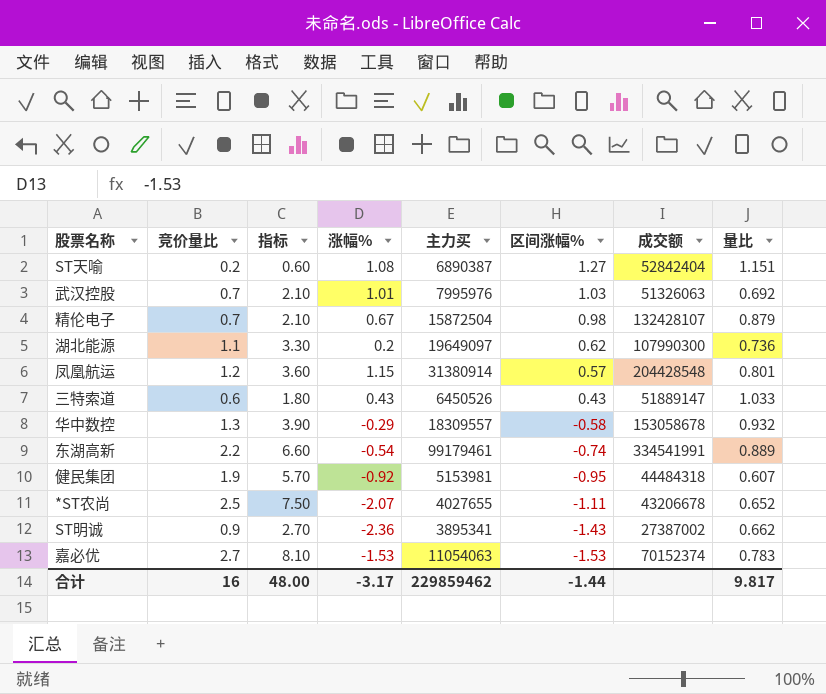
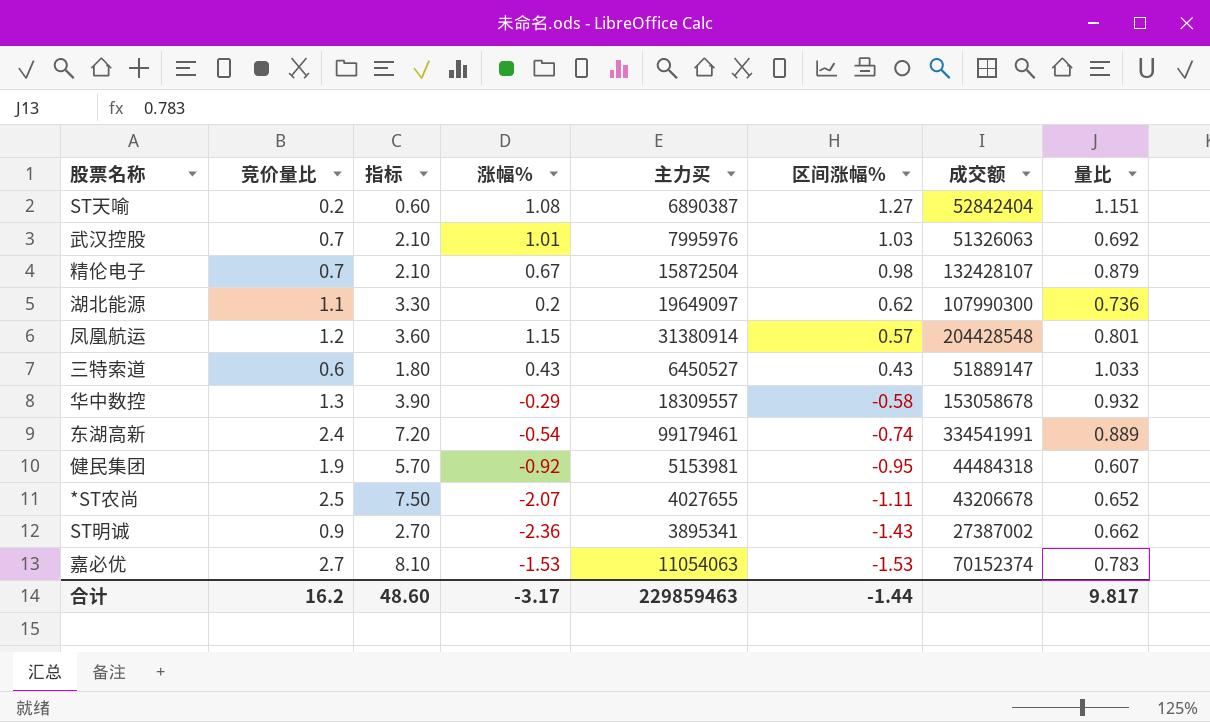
三特索道 | 主力买: 6450526 -> 6450527
东湖高新 | 竞价量比: 2.2 -> 2.4
东湖高新 | 指标: 6.60 -> 7.20
合计 | 竞价量比: 16 -> 16.2
合计 | 指标: 48.00 -> 48.60
合计 | 主力买: 229859462 -> 229859463

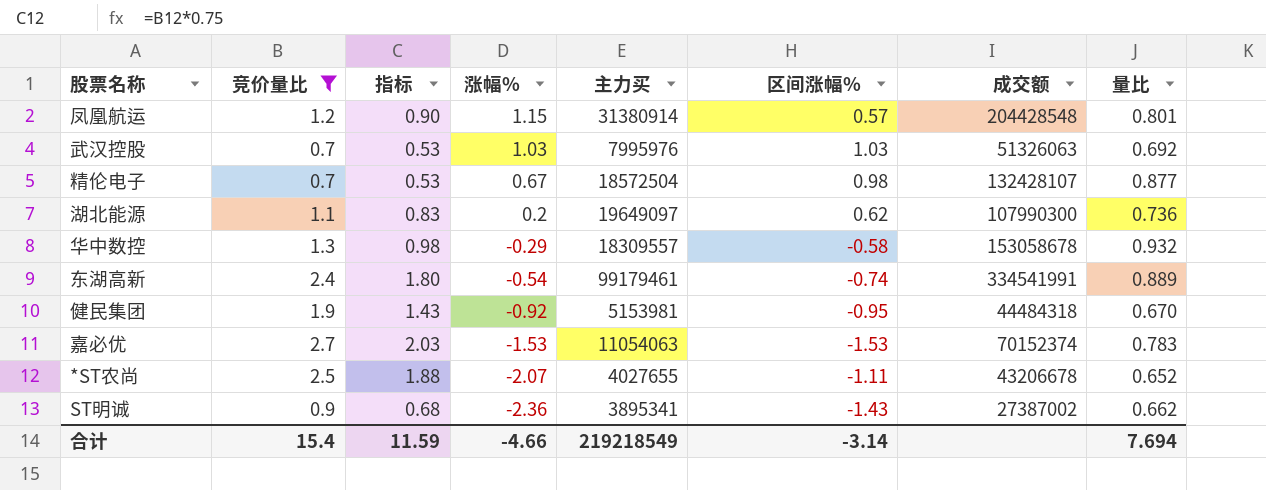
filter: none -> 竞价量比 >= 0.7
row order: 区间涨幅% descending -> 涨幅% descending
column 指标 | formula: [竞价量比] * 3 -> [竞价量比] * 0.75
武汉控股 | 涨幅%: 1.01 -> 1.03
精伦电子 | 主力买: 15872504 -> 18572504
精伦电子 | 量比: 0.879 -> 0.877
健民集团 | 量比: 0.607 -> 0.670
合计 | 竞价量比: 16.2 -> 15.4
合计 | 指标: 48.60 -> 11.59
合计 | 涨幅%: -3.17 -> -4.66
合计 | 主力买: 229859463 -> 219218549
合计 | 区间涨幅%: -1.44 -> -3.14
合计 | 量比: 9.817 -> 7.694

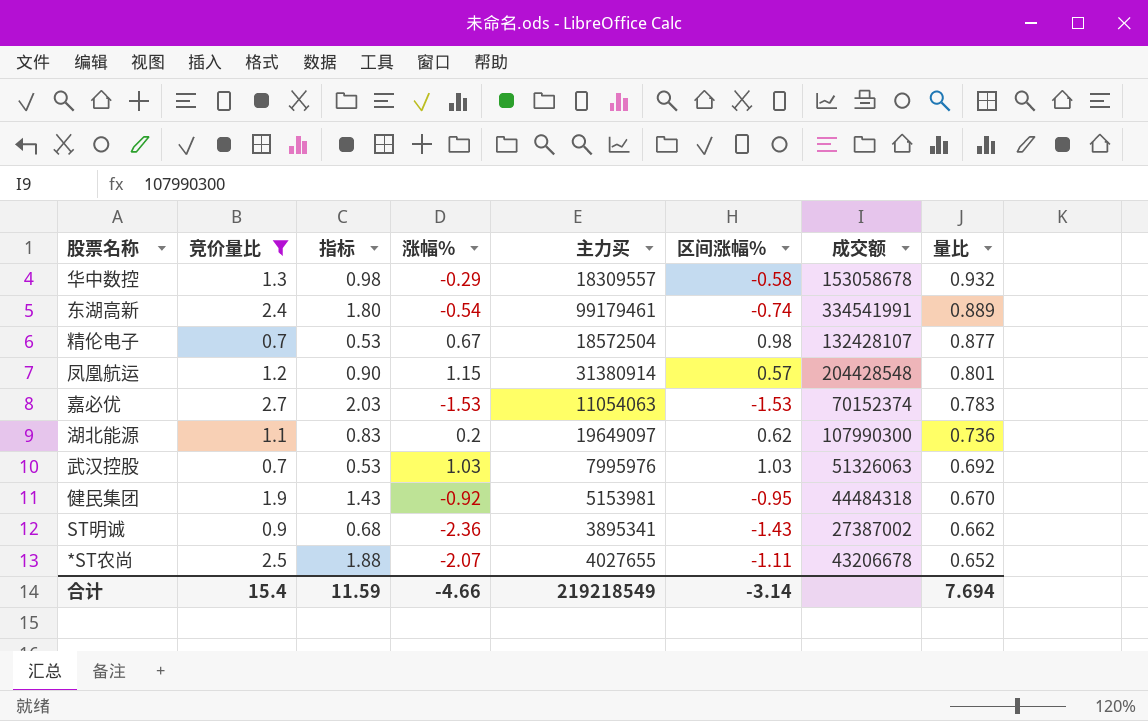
row order: 涨幅% descending -> 量比 descending

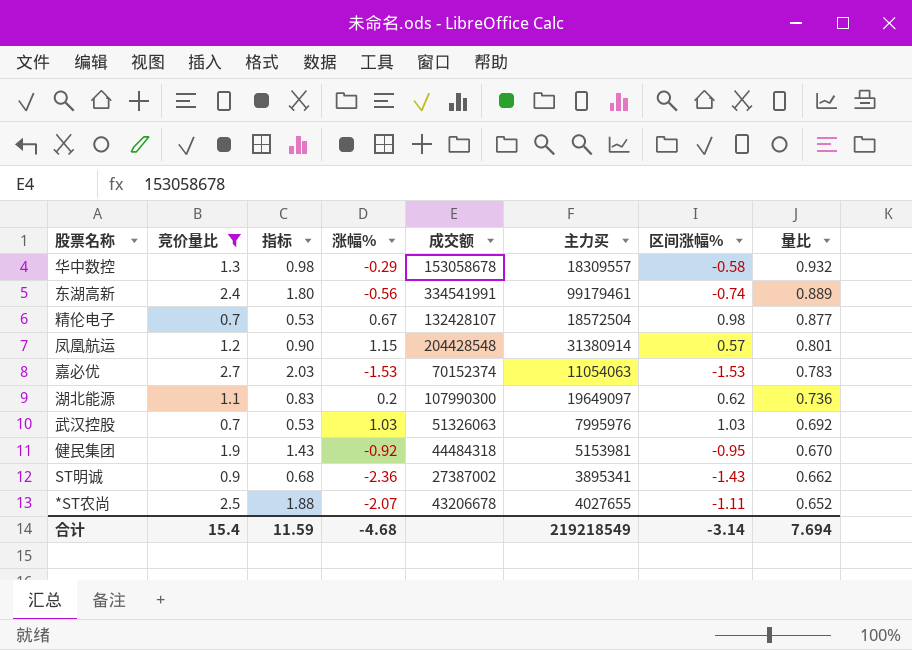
column 成交额 | position: 7 -> 5
东湖高新 | 涨幅%: -0.54 -> -0.56
合计 | 涨幅%: -4.66 -> -4.68

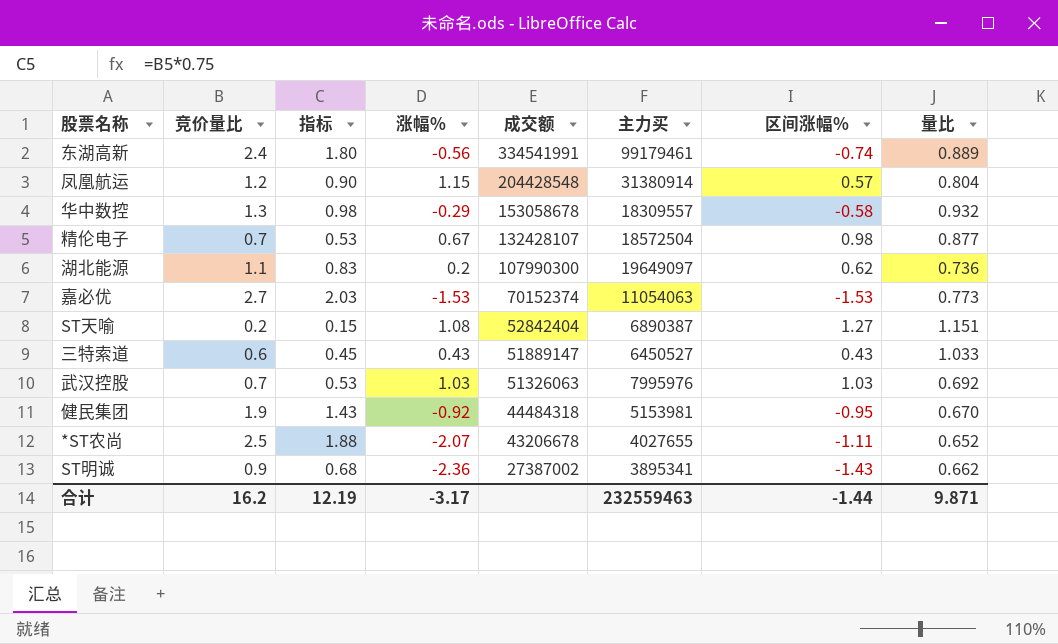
filter: 竞价量比 >= 0.7 -> none
row order: 量比 descending -> 成交额 descending
凤凰航运 | 量比: 0.801 -> 0.804
嘉必优 | 量比: 0.783 -> 0.773
合计 | 竞价量比: 15.4 -> 16.2
合计 | 指标: 11.59 -> 12.19
合计 | 涨幅%: -4.68 -> -3.17
合计 | 主力买: 219218549 -> 232559463
合计 | 区间涨幅%: -3.14 -> -1.44
合计 | 量比: 7.694 -> 9.871

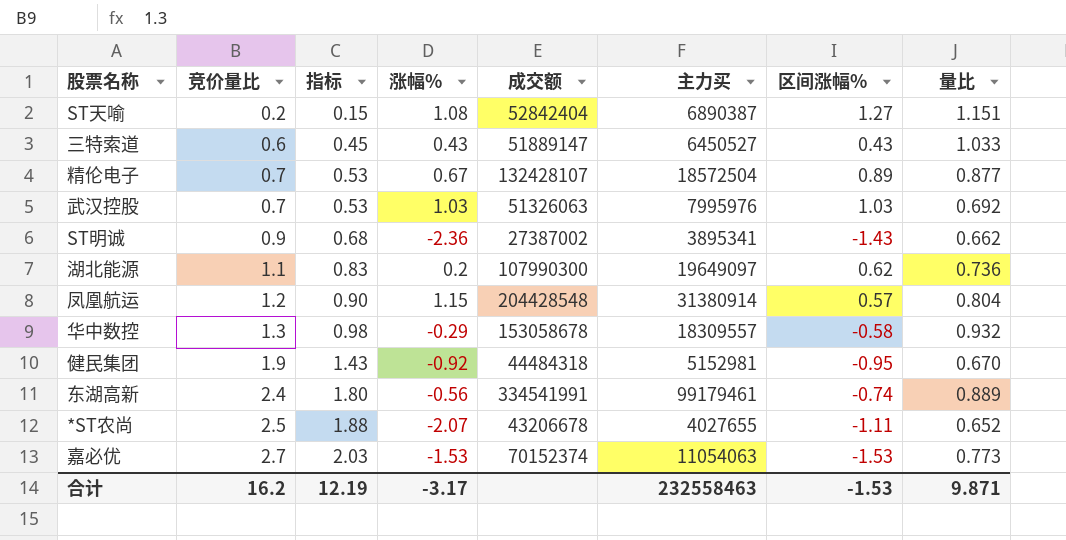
row order: 成交额 descending -> 竞价量比 ascending
精伦电子 | 区间涨幅%: 0.98 -> 0.89
健民集团 | 主力买: 5153981 -> 5152981
合计 | 主力买: 232559463 -> 232558463
合计 | 区间涨幅%: -1.44 -> -1.53

